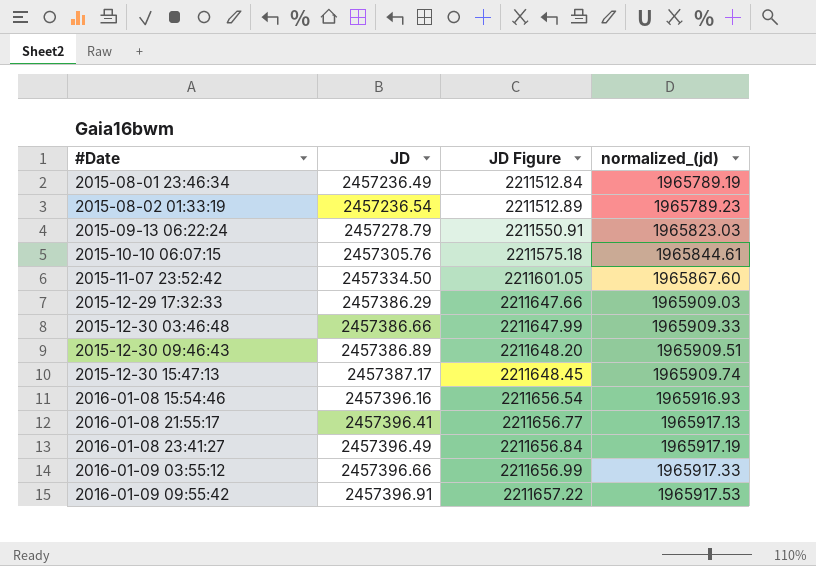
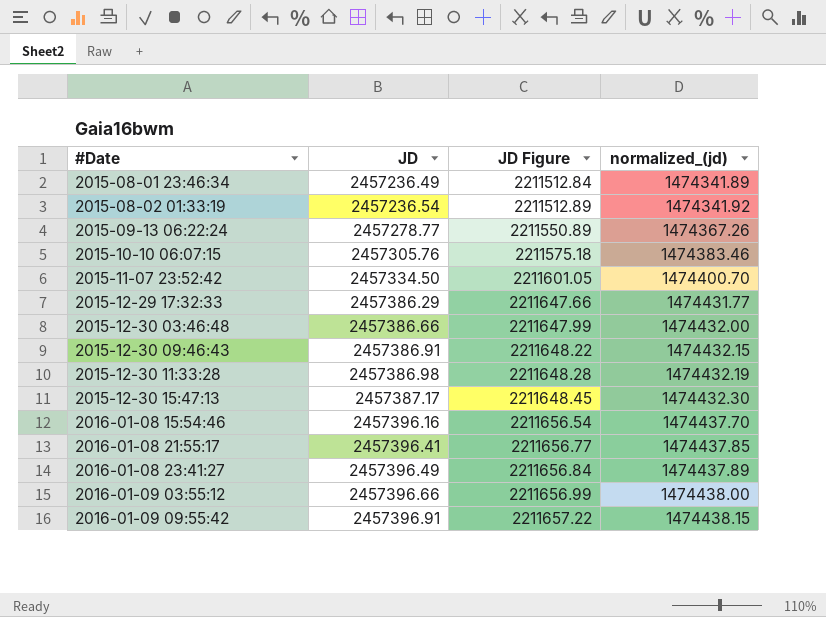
column normalized_(jd) | formula: [JD] * 0.8 -> [JD] * 0.6
2015-09-13 06:22:24 | JD: 2457278.79 -> 2457278.77
2015-09-13 06:22:24 | JD Figure: 2211550.91 -> 2211550.89
2015-12-30 09:46:43 | JD: 2457386.89 -> 2457386.91
2015-12-30 09:46:43 | JD Figure: 2211648.20 -> 2211648.22
row 2015-12-30 11:33:28: none -> 2457386.98 | 2211648.28 | 1474432.19

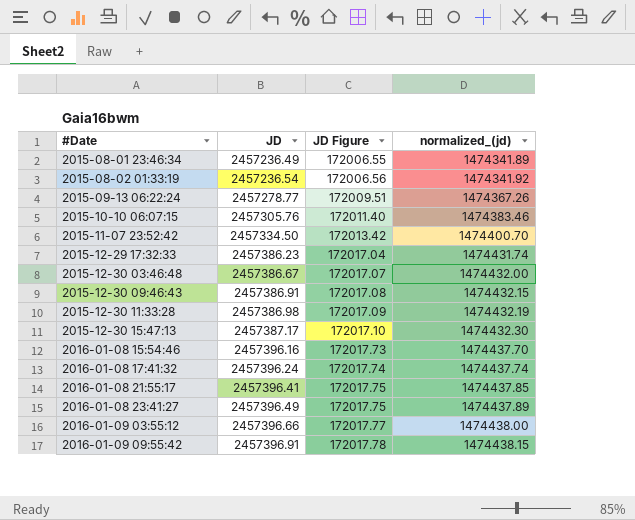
column JD Figure | formula: [JD] * 0.9 -> [JD] * 0.07
2015-12-29 17:32:33 | JD: 2457386.29 -> 2457386.23
2015-12-29 17:32:33 | normalized_(jd): 1474431.77 -> 1474431.74
2015-12-30 03:46:48 | JD: 2457386.66 -> 2457386.67
row 2016-01-08 17:41:32: none -> 2457396.24 | 172017.74 | 1474437.74

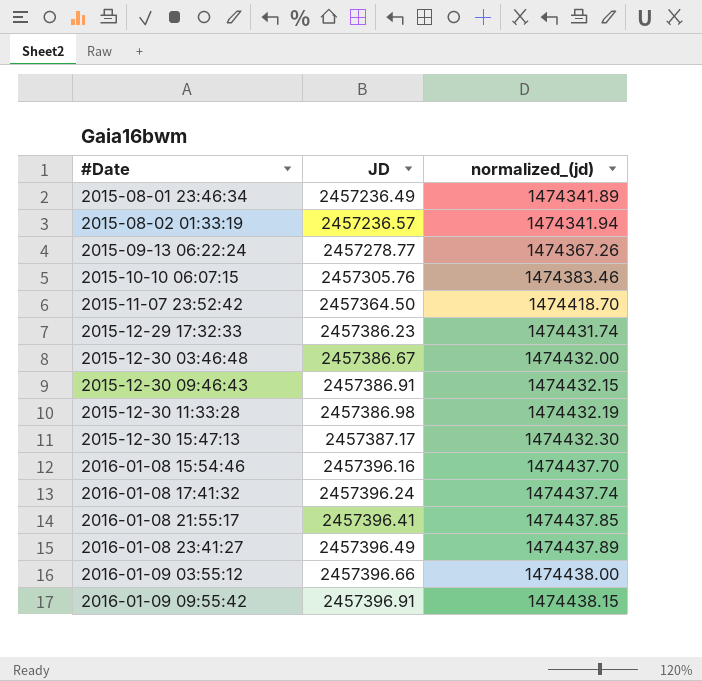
column JD Figure | formula: [JD] * 0.07 -> none
2015-08-02 01:33:19 | JD: 2457236.54 -> 2457236.57
2015-08-02 01:33:19 | normalized_(jd): 1474341.92 -> 1474341.94
2015-11-07 23:52:42 | JD: 2457334.50 -> 2457364.50
2015-11-07 23:52:42 | normalized_(jd): 1474400.70 -> 1474418.70

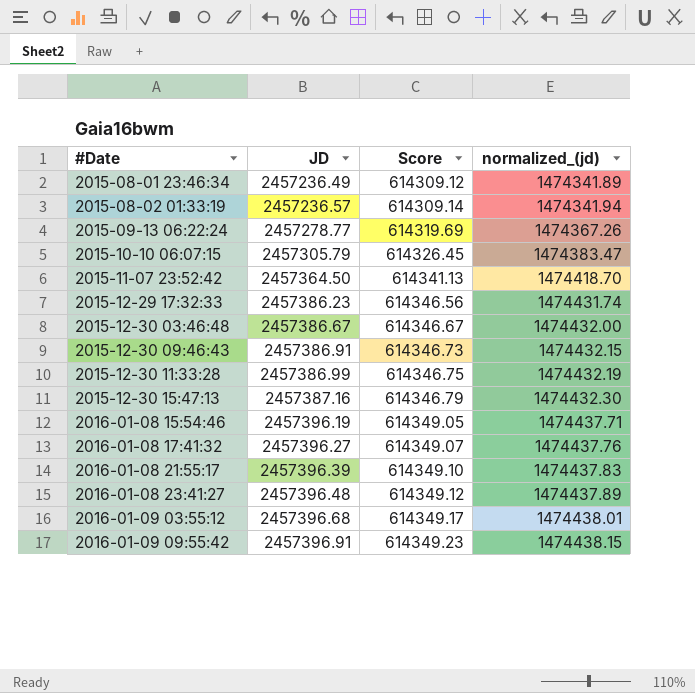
column Score | formula: none -> [JD] * 0.25
2015-10-10 06:07:15 | JD: 2457305.76 -> 2457305.79
2015-10-10 06:07:15 | normalized_(jd): 1474383.46 -> 1474383.47
2015-12-30 11:33:28 | JD: 2457386.98 -> 2457386.99
2015-12-30 15:47:13 | JD: 2457387.17 -> 2457387.16
2016-01-08 15:54:46 | JD: 2457396.16 -> 2457396.19
2016-01-08 15:54:46 | normalized_(jd): 1474437.70 -> 1474437.71
2016-01-08 17:41:32 | JD: 2457396.24 -> 2457396.27
2016-01-08 17:41:32 | normalized_(jd): 1474437.74 -> 1474437.76
2016-01-08 21:55:17 | JD: 2457396.41 -> 2457396.39
2016-01-08 21:55:17 | normalized_(jd): 1474437.85 -> 1474437.83
2016-01-08 23:41:27 | JD: 2457396.49 -> 2457396.48
2016-01-09 03:55:12 | JD: 2457396.66 -> 2457396.68
2016-01-09 03:55:12 | normalized_(jd): 1474438.00 -> 1474438.01

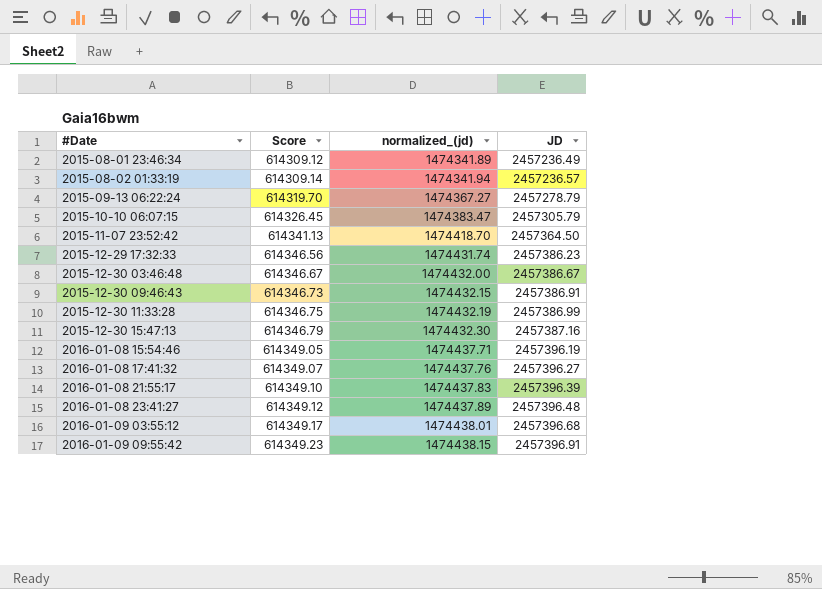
column JD | position: 2 -> 4
2015-09-13 06:22:24 | Score: 614319.69 -> 614319.70
2015-09-13 06:22:24 | normalized_(jd): 1474367.26 -> 1474367.27
2015-09-13 06:22:24 | JD: 2457278.77 -> 2457278.79

